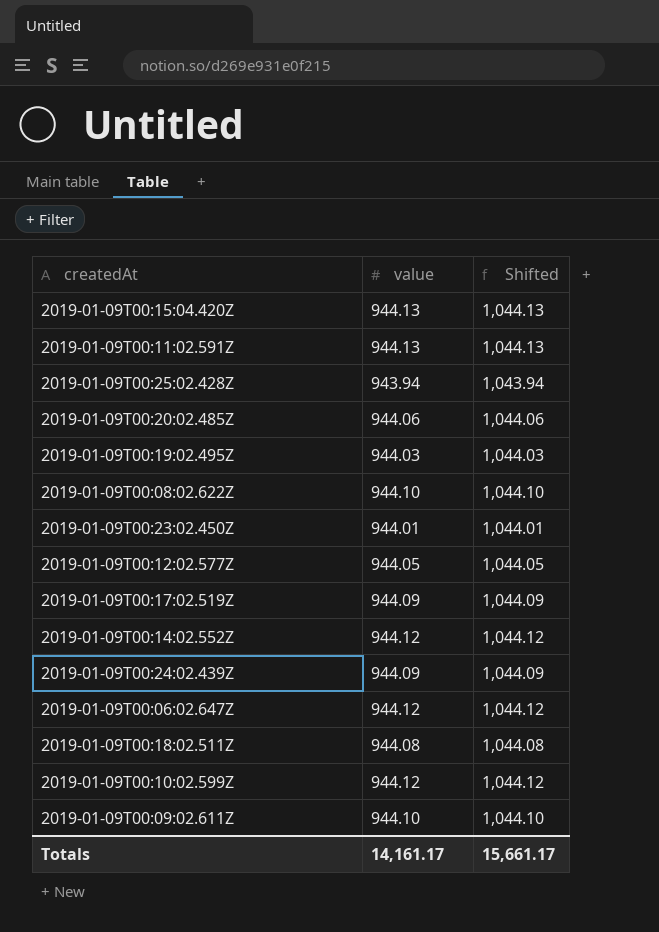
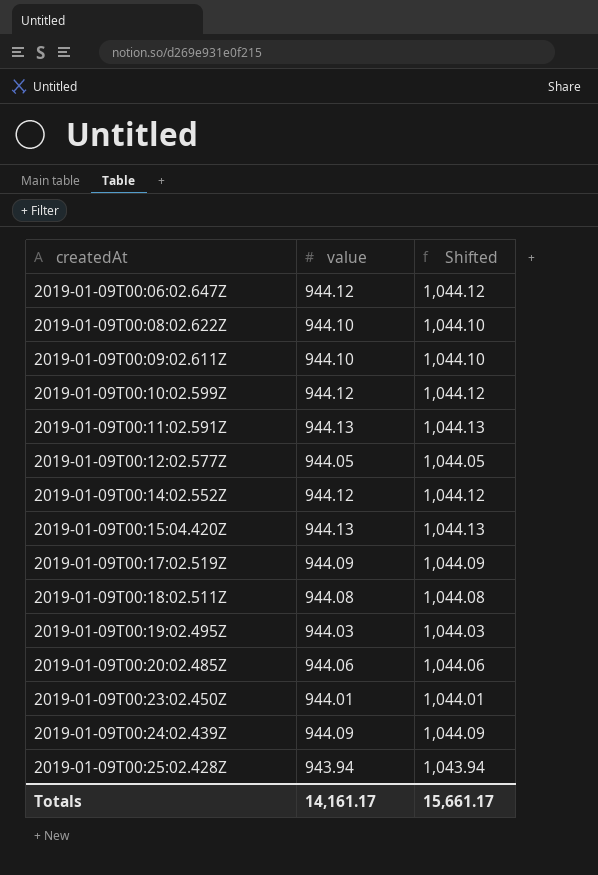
row order: none -> createdAt ascending

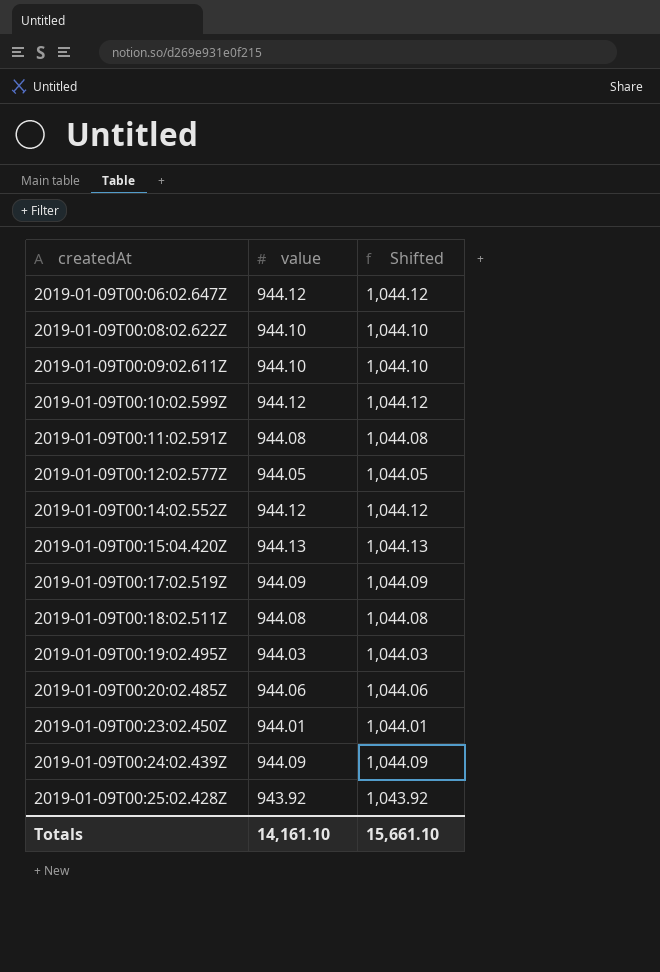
2019-01-09T00:11:02.591Z | value: 944.13 -> 944.08
2019-01-09T00:11:02.591Z | Shifted: 1,044.13 -> 1,044.08
2019-01-09T00:25:02.428Z | value: 943.94 -> 943.92
2019-01-09T00:25:02.428Z | Shifted: 1,043.94 -> 1,043.92
Totals | value: 14,161.17 -> 14,161.10
Totals | Shifted: 15,661.17 -> 15,661.10

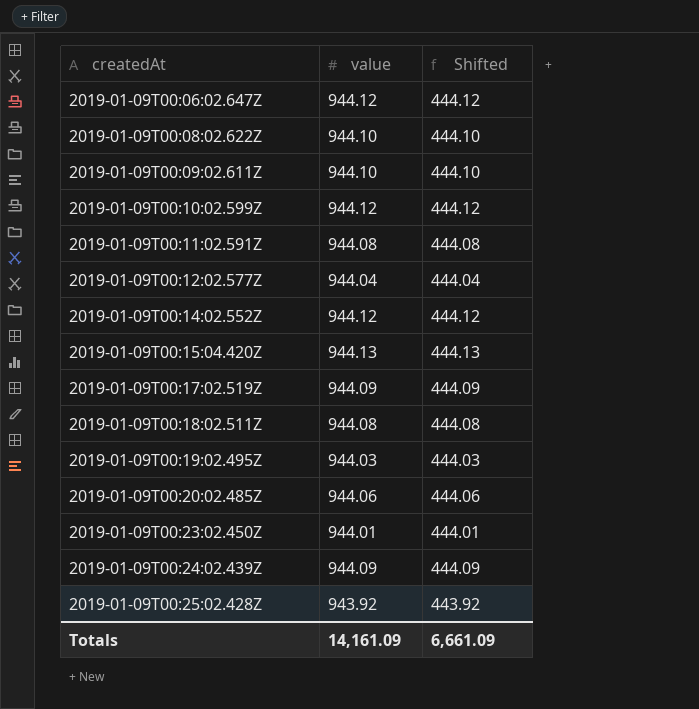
column Shifted | formula: [value] + 100 -> [value] - 500
2019-01-09T00:12:02.577Z | value: 944.05 -> 944.04
Totals | value: 14,161.10 -> 14,161.09
Totals | Shifted: 15,661.10 -> 6,661.09

